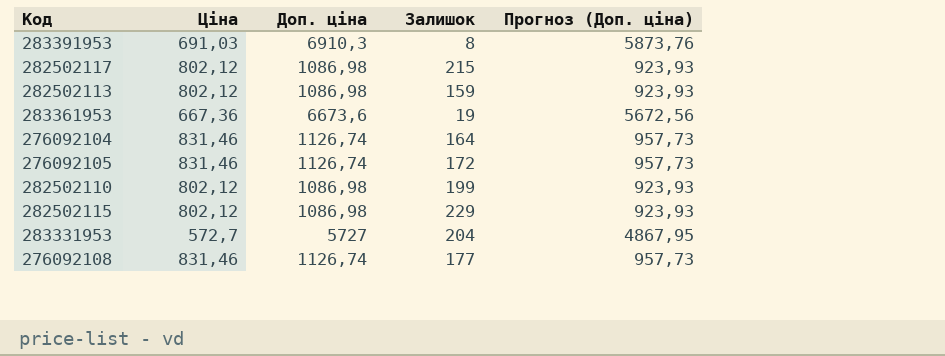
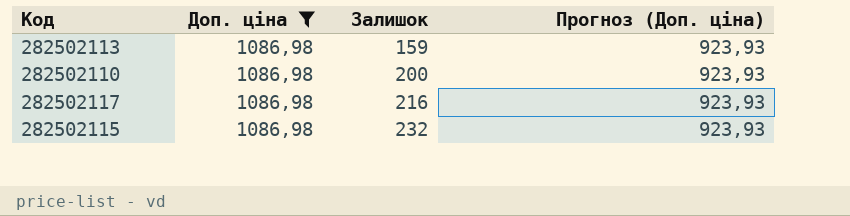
filter: none -> Доп. ціна = 1086,98
row order: none -> Залишок ascending
column Ціна | position: 2 -> none
282502110 | Залишок: 199 -> 200
282502117 | Залишок: 215 -> 216
282502115 | Залишок: 229 -> 232

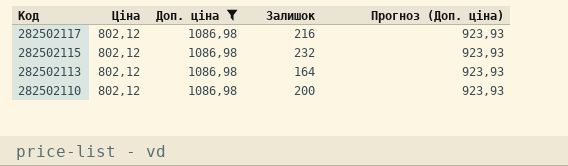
row order: Залишок ascending -> Код descending
column Ціна | position: none -> 2
282502113 | Залишок: 159 -> 164

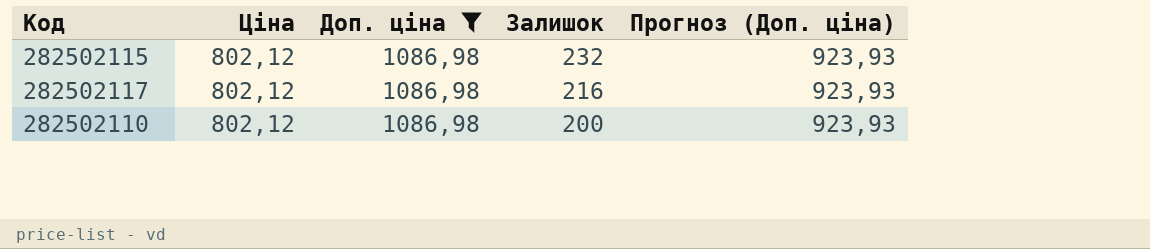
row order: Код descending -> Залишок descending
row 282502113: 802,12 | 1086,98 | 164 | 923,93 -> none

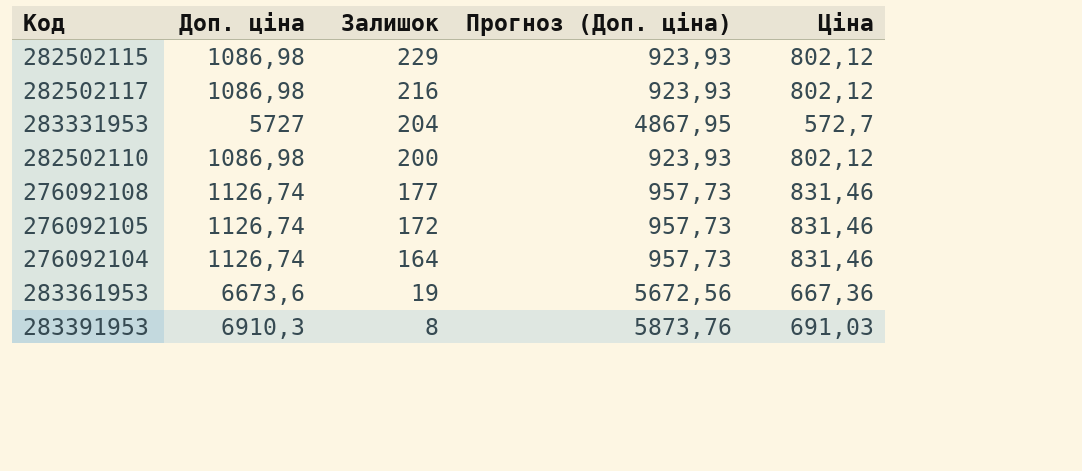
filter: Доп. ціна = 1086,98 -> none
column Ціна | position: 2 -> 5
282502115 | Залишок: 232 -> 229

